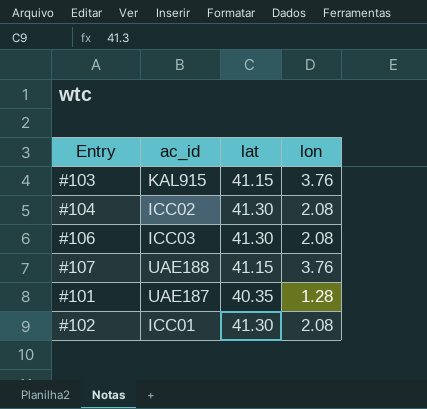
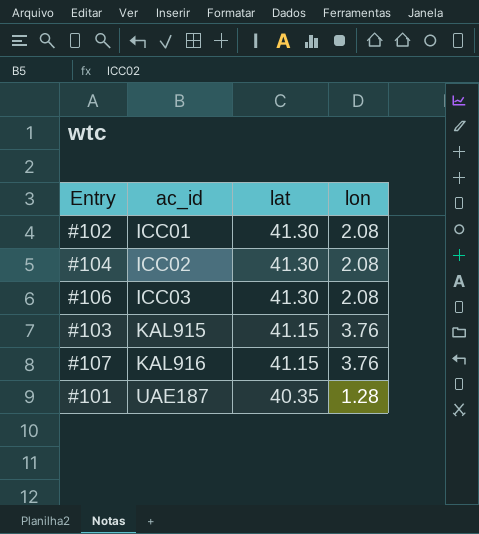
row order: none -> ac_id ascending
#107 | ac_id: UAE188 -> KAL916

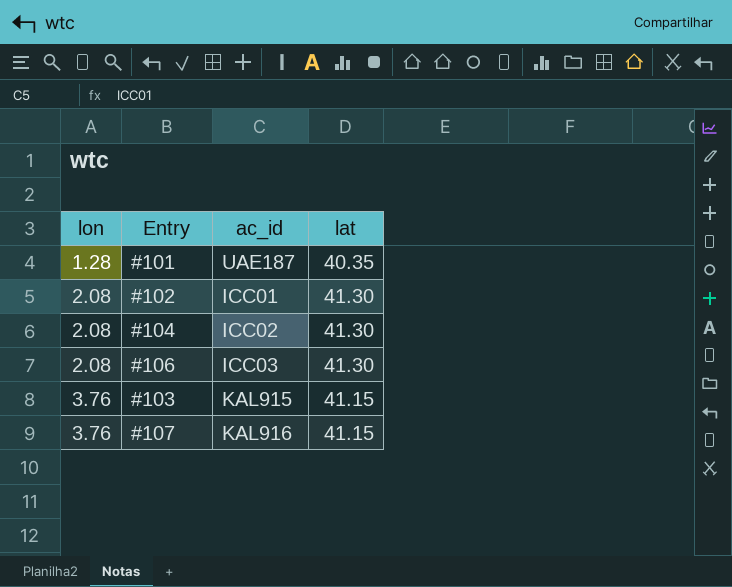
row order: ac_id ascending -> lon ascending
column lon | position: 4 -> 1

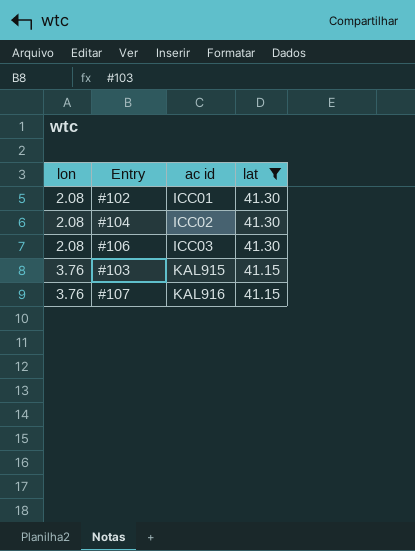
filter: none -> lat != 40.35
column name: ac_id -> ac id

